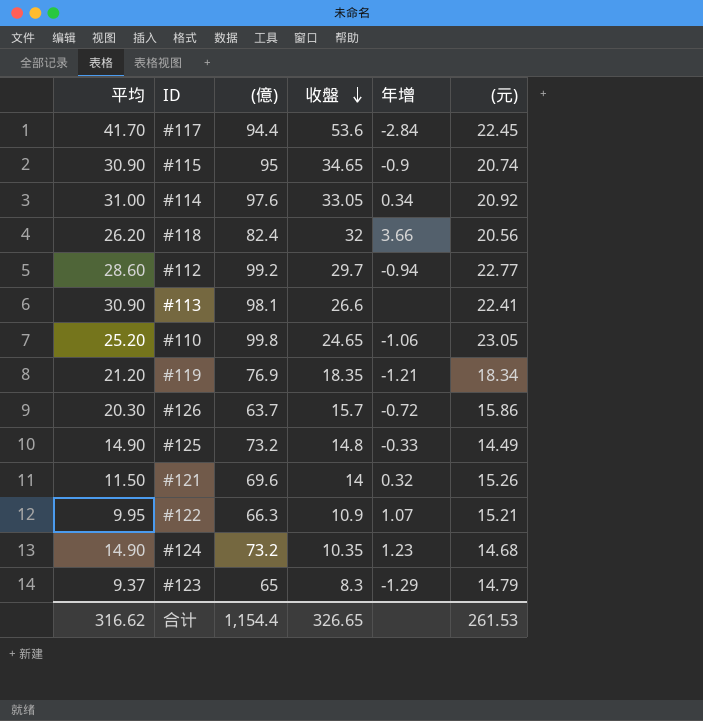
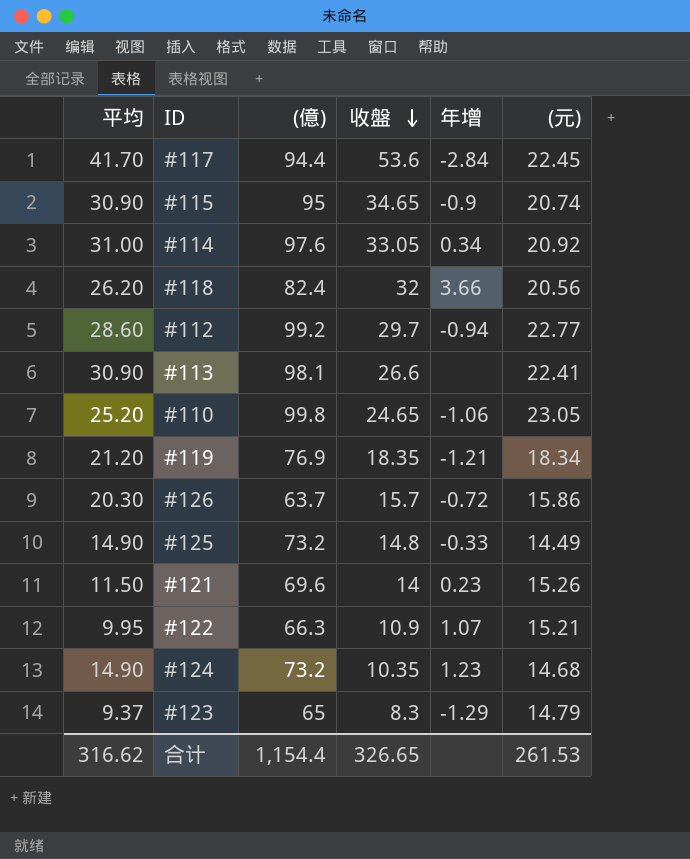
#121 | 年增: 0.32 -> 0.23

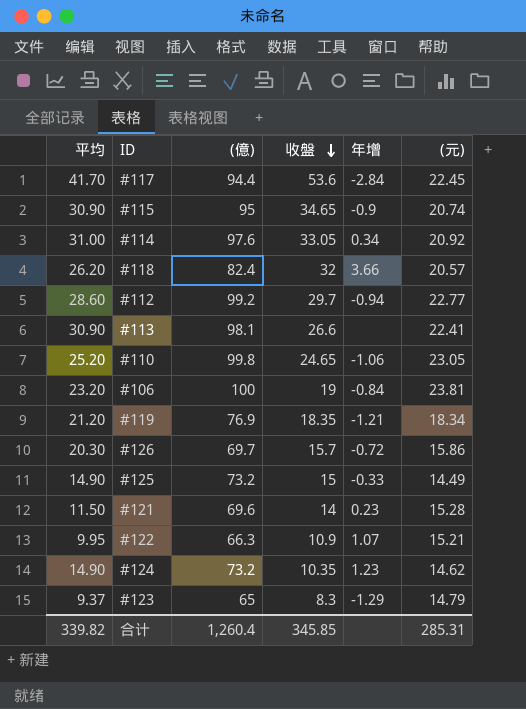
#118 | (元): 20.56 -> 20.57
row #106: none -> 23.20 | 100 | 19 | -0.84 | 23.81
#126 | (億): 63.7 -> 69.7
#125 | 收盤: 14.8 -> 15
#121 | (元): 15.26 -> 15.28
#124 | (元): 14.68 -> 14.62
合计 | 平均: 316.62 -> 339.82
合计 | (億): 1,154.4 -> 1,260.4
合计 | 收盤: 326.65 -> 345.85
合计 | (元): 261.53 -> 285.31

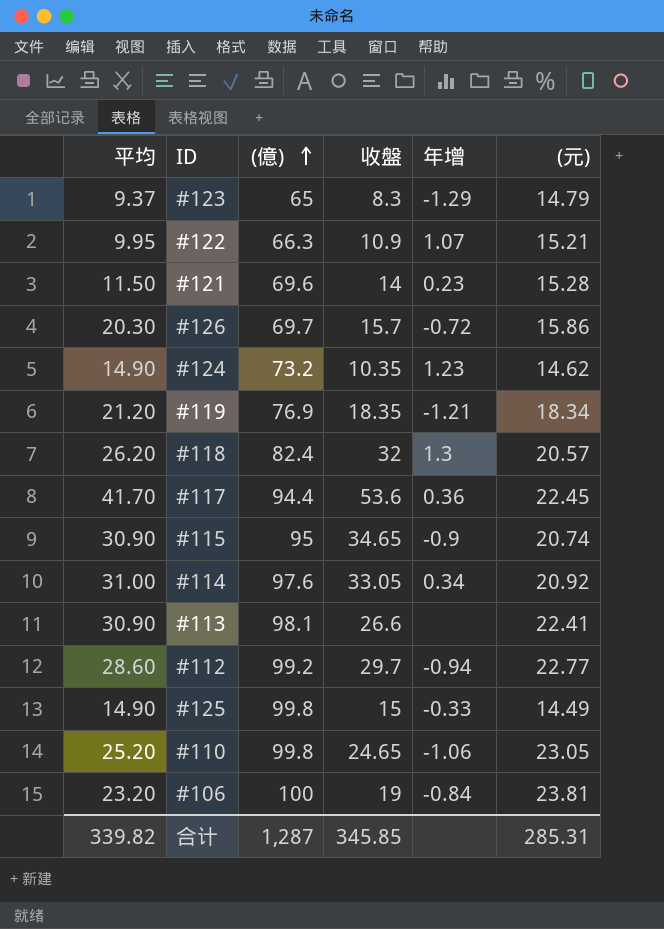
row order: 收盤 descending -> (億) ascending
#118 | 年增: 3.66 -> 1.3
#117 | 年增: -2.84 -> 0.36
#125 | (億): 73.2 -> 99.8
合计 | (億): 1,260.4 -> 1,287

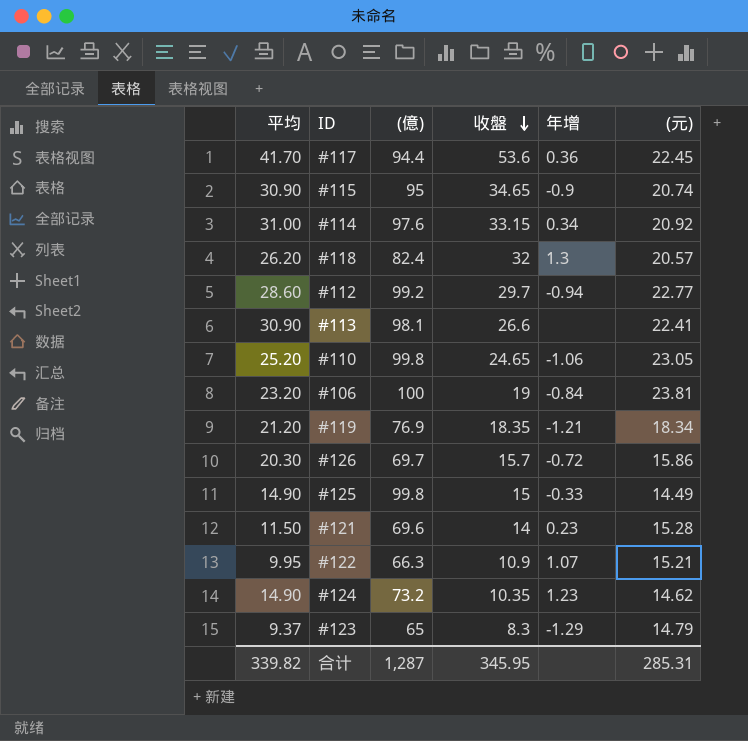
row order: (億) ascending -> 收盤 descending
#114 | 收盤: 33.05 -> 33.15
合计 | 收盤: 345.85 -> 345.95

